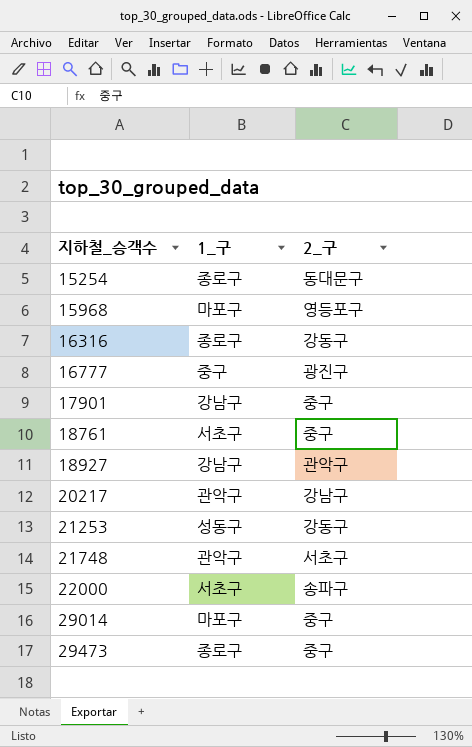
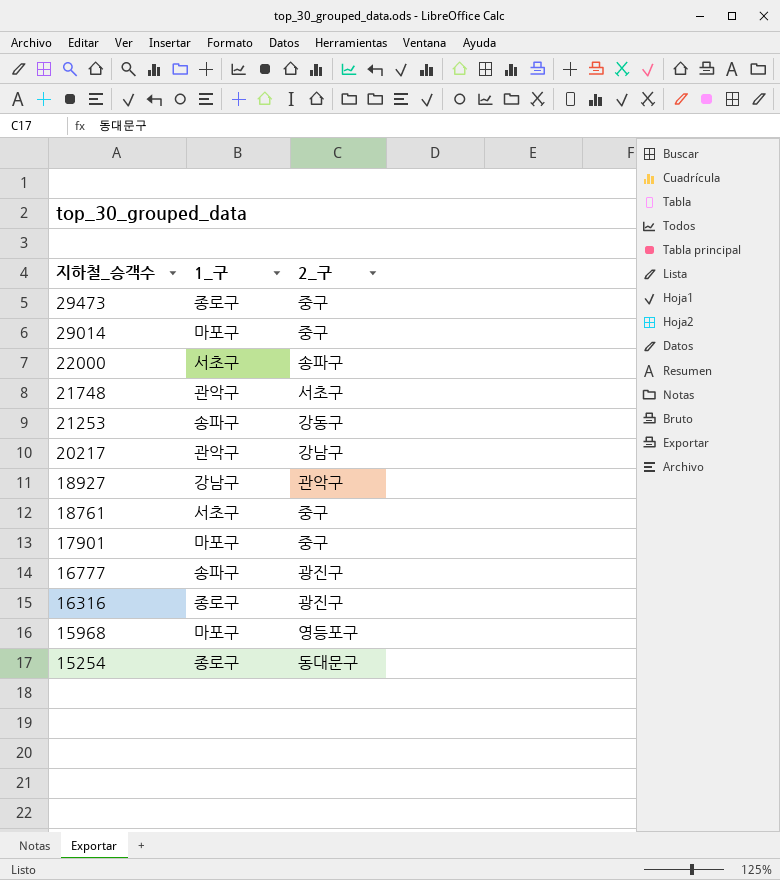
row order: 지하철_승객수 ascending -> 지하철_승객수 descending
21253 | 1_구: 성동구 -> 송파구
17901 | 1_구: 강남구 -> 마포구
16777 | 1_구: 중구 -> 송파구
16316 | 2_구: 강동구 -> 광진구

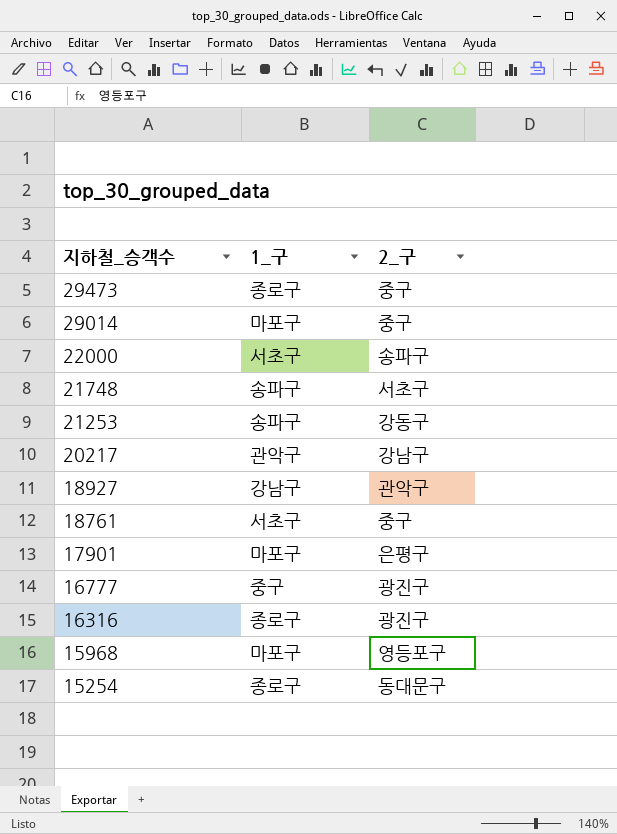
21748 | 1_구: 관악구 -> 송파구
17901 | 2_구: 중구 -> 은평구
16777 | 1_구: 송파구 -> 중구

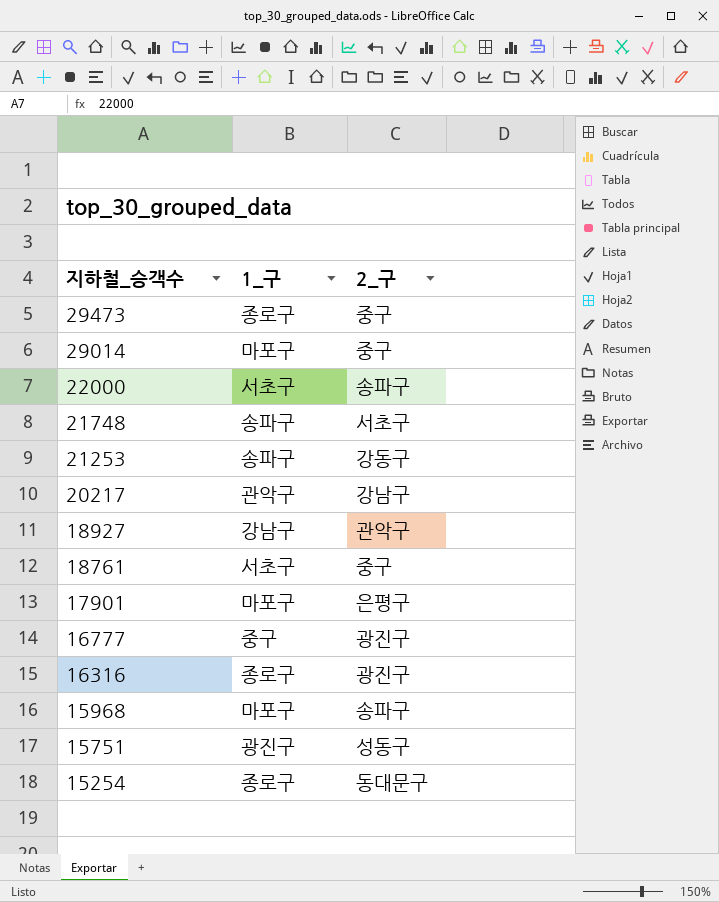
15968 | 2_구: 영등포구 -> 송파구
row 15751: none -> 광진구 | 성동구

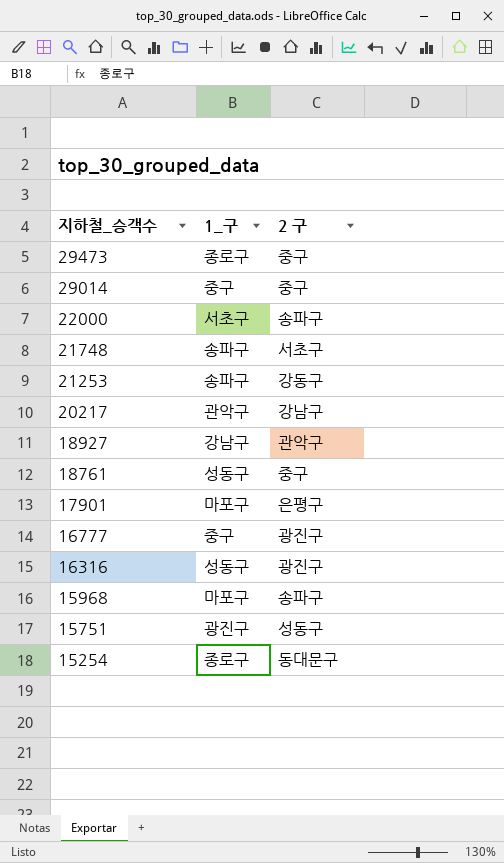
column name: 2_구 -> 2 구
29014 | 1_구: 마포구 -> 중구
18761 | 1_구: 서초구 -> 성동구
16316 | 1_구: 종로구 -> 성동구

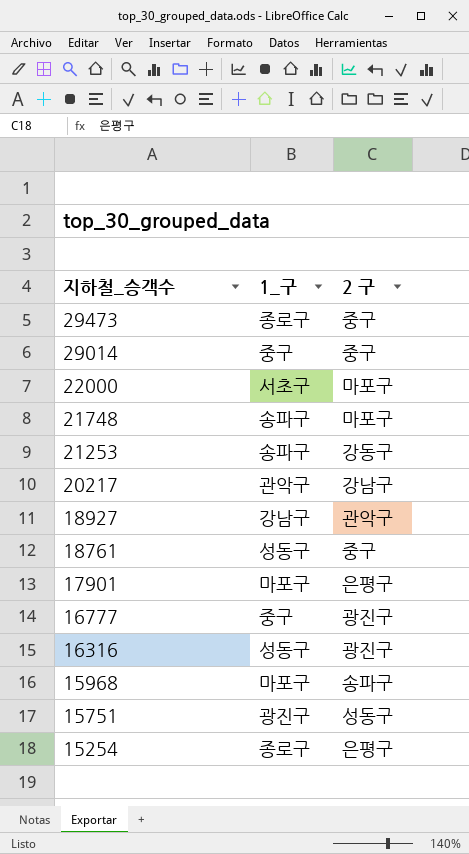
22000 | 2 구: 송파구 -> 마포구
21748 | 2 구: 서초구 -> 마포구
15254 | 2 구: 동대문구 -> 은평구

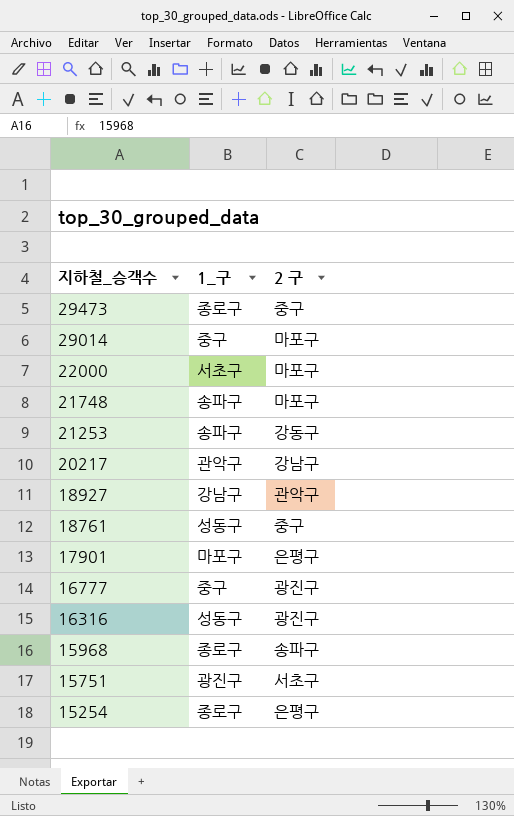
29014 | 2 구: 중구 -> 마포구
15968 | 1_구: 마포구 -> 종로구
15751 | 2 구: 성동구 -> 서초구

